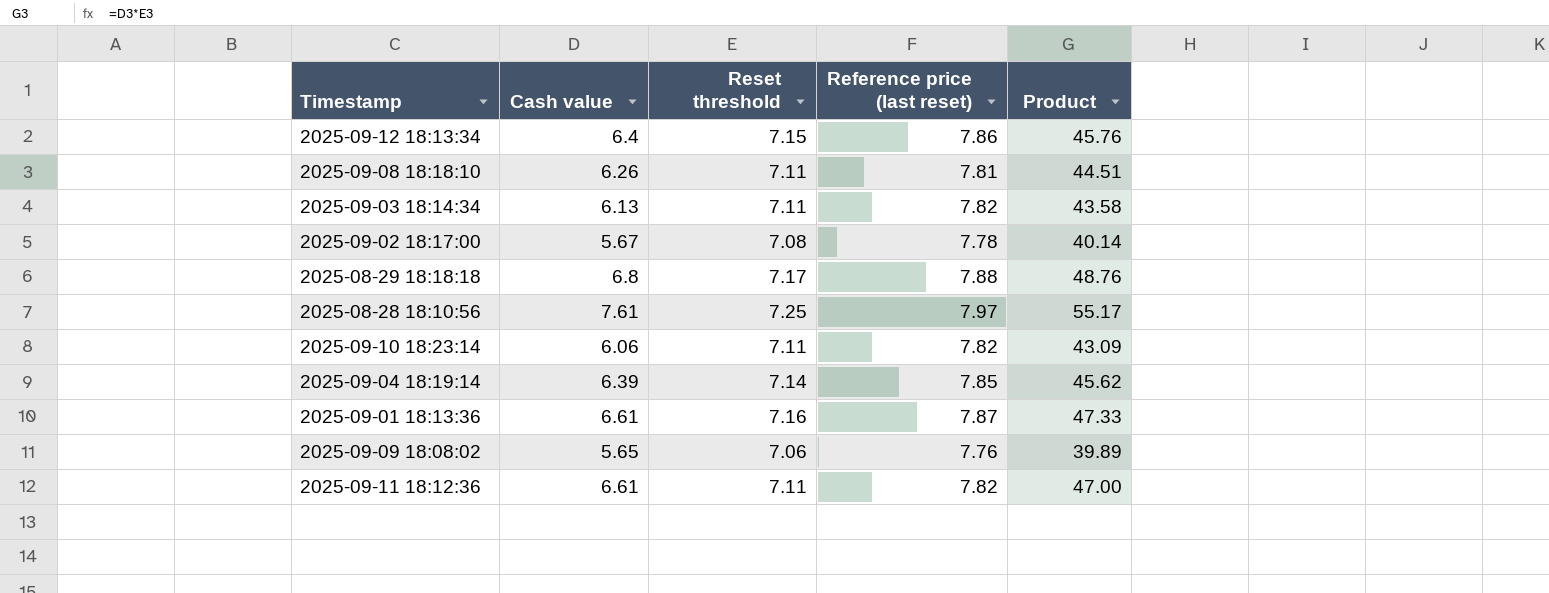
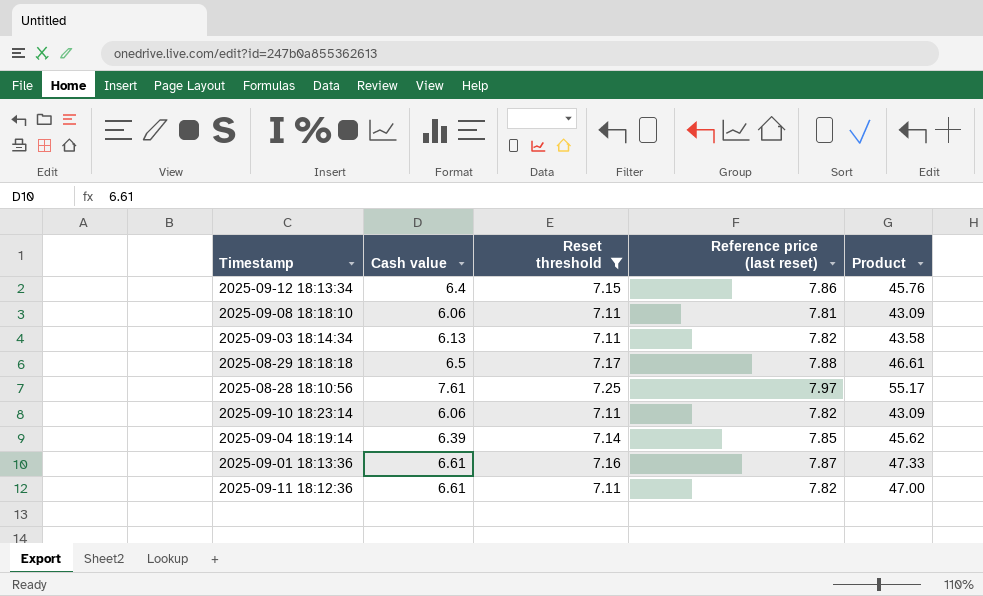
filter: none -> Reset threshold >= 7.11
2025-09-08 18:18:10 | Cash value: 6.26 -> 6.06
2025-09-08 18:18:10 | Product: 44.51 -> 43.09
2025-08-29 18:18:18 | Cash value: 6.8 -> 6.5
2025-08-29 18:18:18 | Product: 48.76 -> 46.61

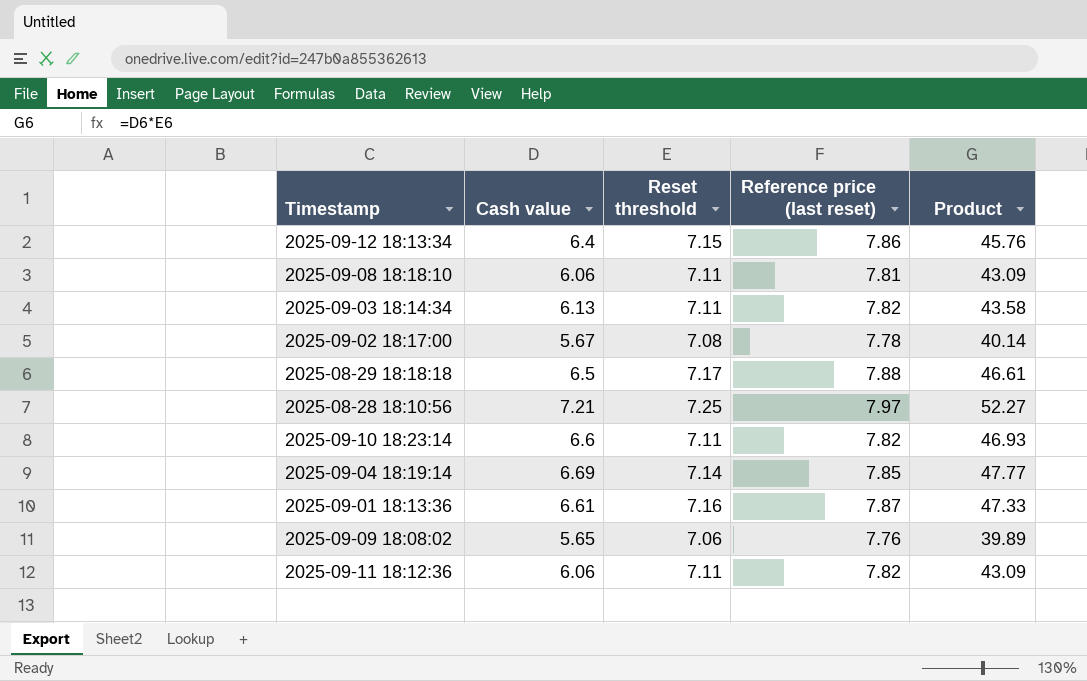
filter: Reset threshold >= 7.11 -> none
2025-08-28 18:10:56 | Cash value: 7.61 -> 7.21
2025-08-28 18:10:56 | Product: 55.17 -> 52.27
2025-09-10 18:23:14 | Cash value: 6.06 -> 6.6
2025-09-10 18:23:14 | Product: 43.09 -> 46.93
2025-09-04 18:19:14 | Cash value: 6.39 -> 6.69
2025-09-04 18:19:14 | Product: 45.62 -> 47.77
2025-09-11 18:12:36 | Cash value: 6.61 -> 6.06
2025-09-11 18:12:36 | Product: 47.00 -> 43.09

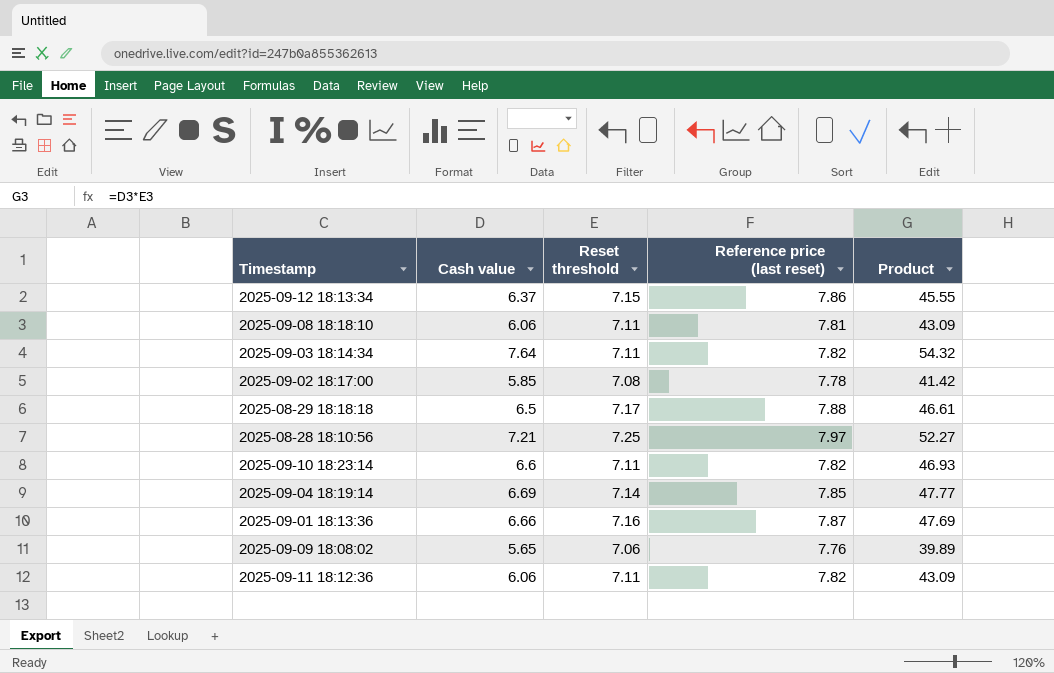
2025-09-12 18:13:34 | Cash value: 6.4 -> 6.37
2025-09-12 18:13:34 | Product: 45.76 -> 45.55
2025-09-03 18:14:34 | Cash value: 6.13 -> 7.64
2025-09-03 18:14:34 | Product: 43.58 -> 54.32
2025-09-02 18:17:00 | Cash value: 5.67 -> 5.85
2025-09-02 18:17:00 | Product: 40.14 -> 41.42
2025-09-01 18:13:36 | Cash value: 6.61 -> 6.66
2025-09-01 18:13:36 | Product: 47.33 -> 47.69

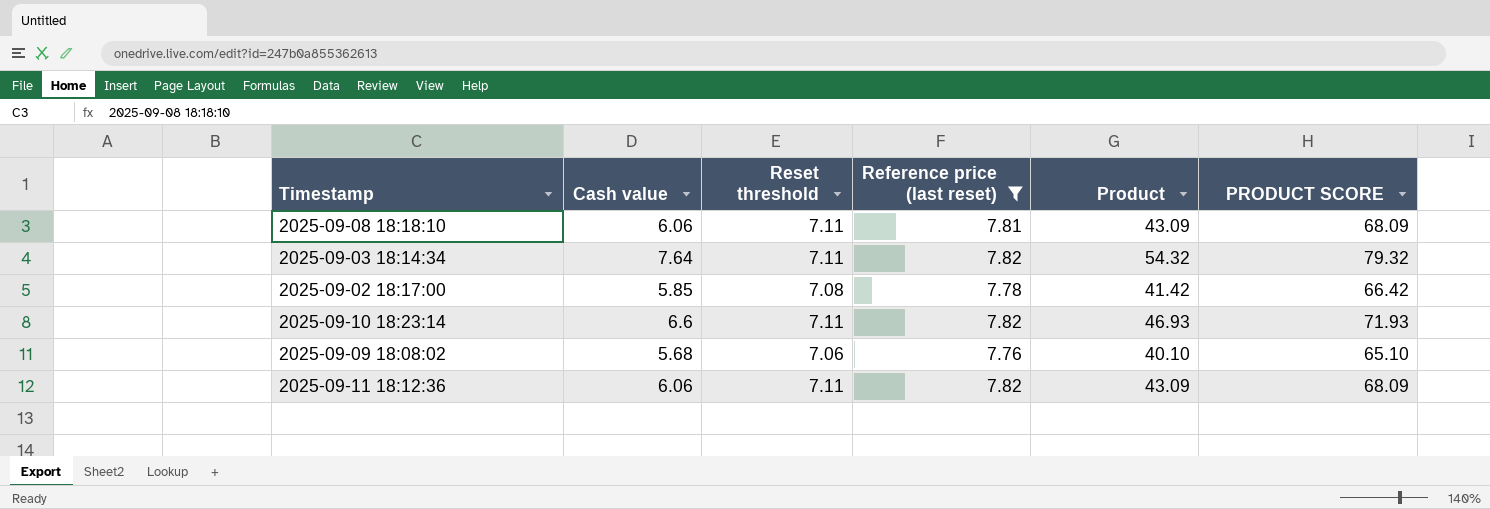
filter: none -> Reference price (last reset) <= 7.82
column PRODUCT SCORE | formula: none -> [Product] + 25
2025-09-09 18:08:02 | Cash value: 5.65 -> 5.68
2025-09-09 18:08:02 | Product: 39.89 -> 40.10

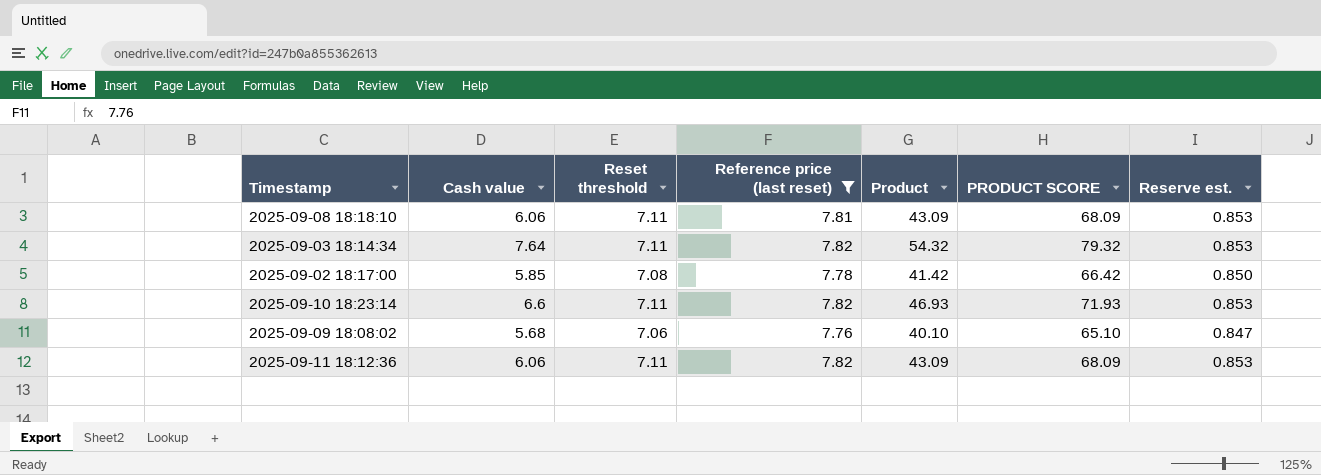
column Reserve est. | formula: none -> [Reset threshold] * 0.12

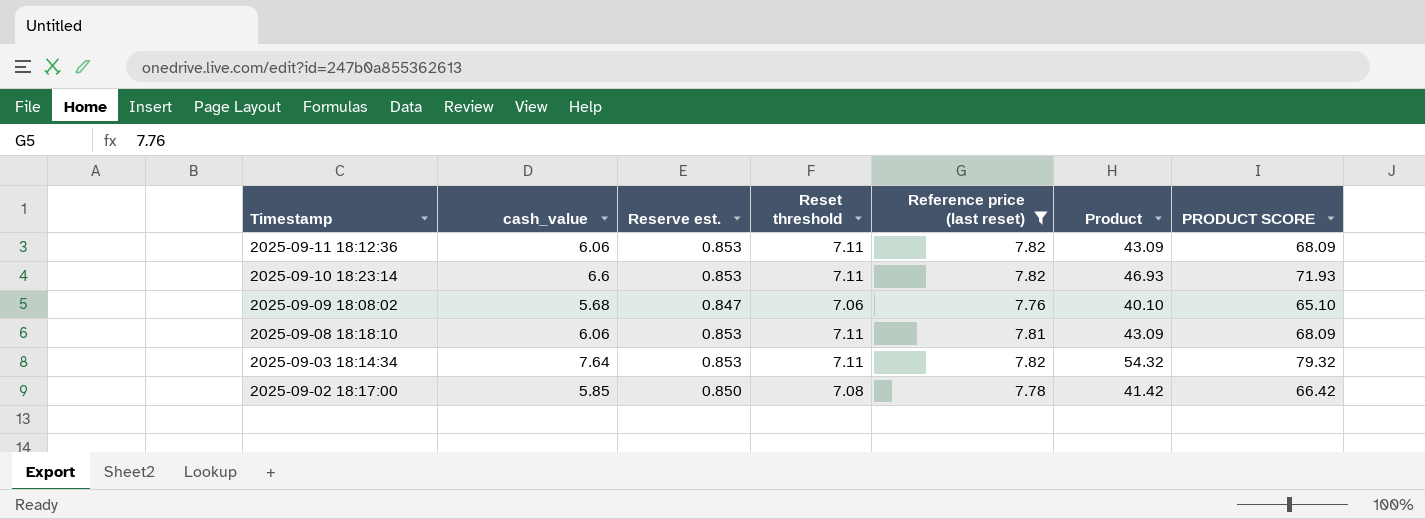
row order: none -> Timestamp descending
column name: Cash value -> cash_value
column Reserve est. | position: 7 -> 3

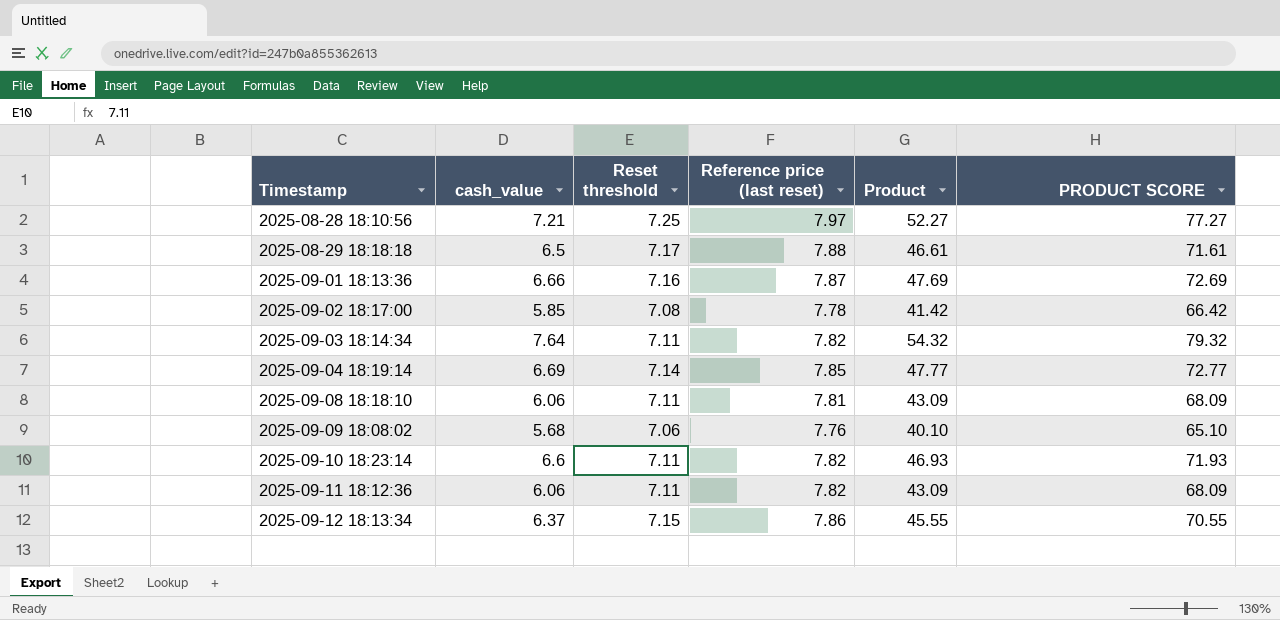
filter: Reference price (last reset) <= 7.82 -> none
row order: Timestamp descending -> Timestamp ascending
column Reserve est. | formula: [Reset threshold] * 0.12 -> none

